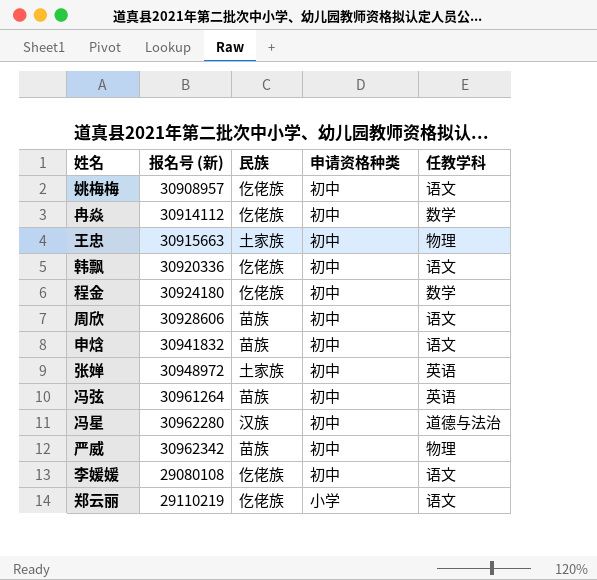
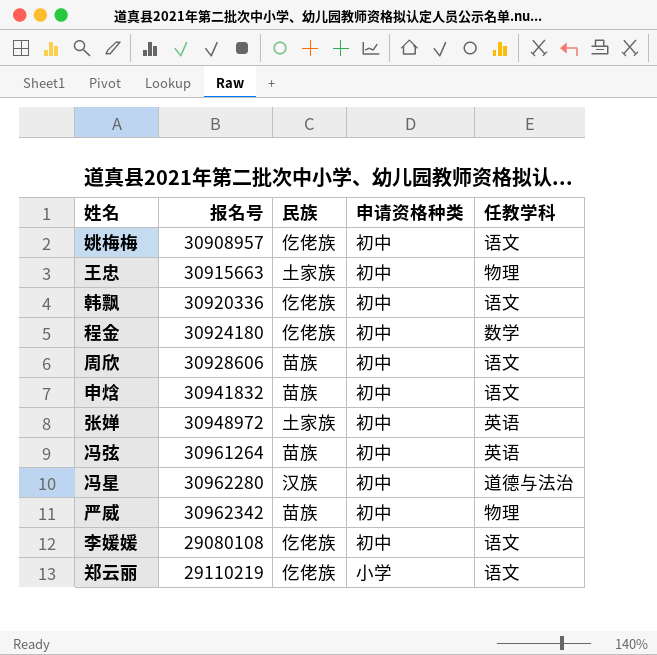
column name: 报名号 (新) -> 报名号
row 冉焱: 30914112 | 仡佬族 | 初中 | 数学 -> none

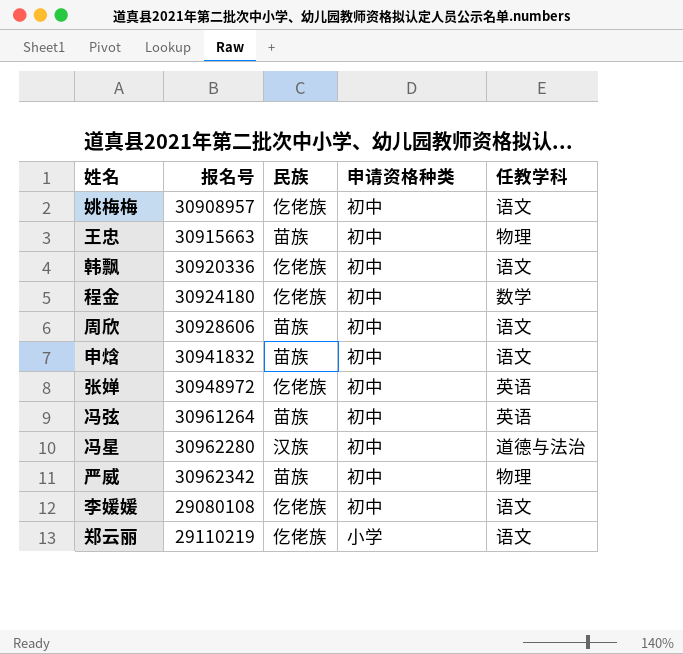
王忠 | 民族: 土家族 -> 苗族
张婵 | 民族: 土家族 -> 仡佬族

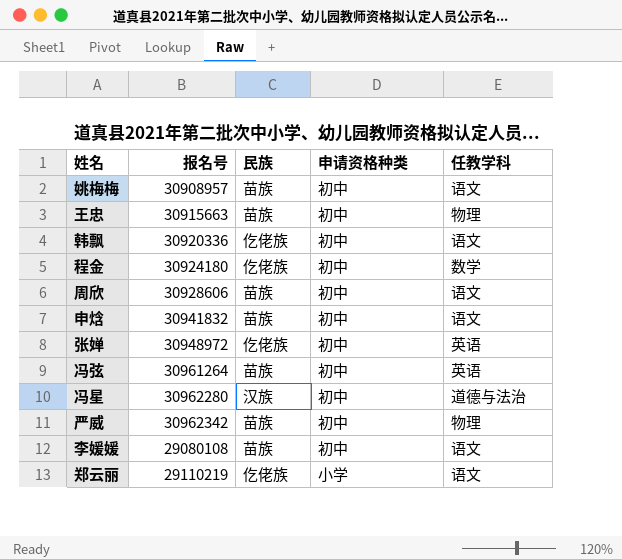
姚梅梅 | 民族: 仡佬族 -> 苗族
李媛媛 | 民族: 仡佬族 -> 苗族

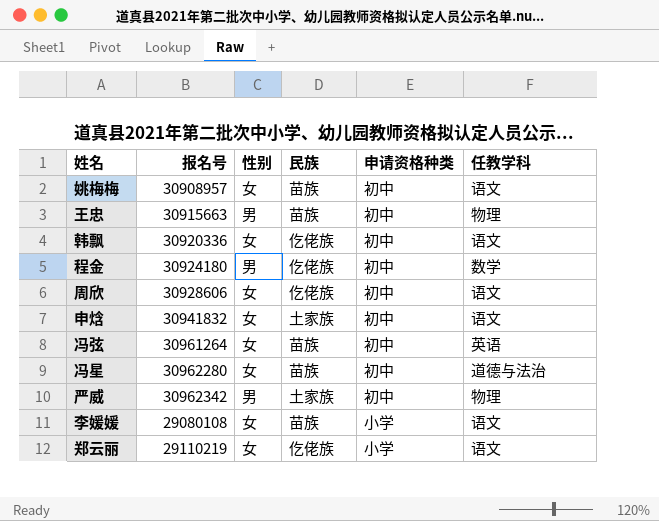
column 性别 | position: none -> 3
row 张婵: 30948972 | 仡佬族 | 初中 | 英语 -> none
周欣 | 民族: 苗族 -> 仡佬族
申焓 | 民族: 苗族 -> 土家族
冯星 | 民族: 汉族 -> 苗族
严威 | 民族: 苗族 -> 土家族
李媛媛 | 申请资格种类: 初中 -> 小学

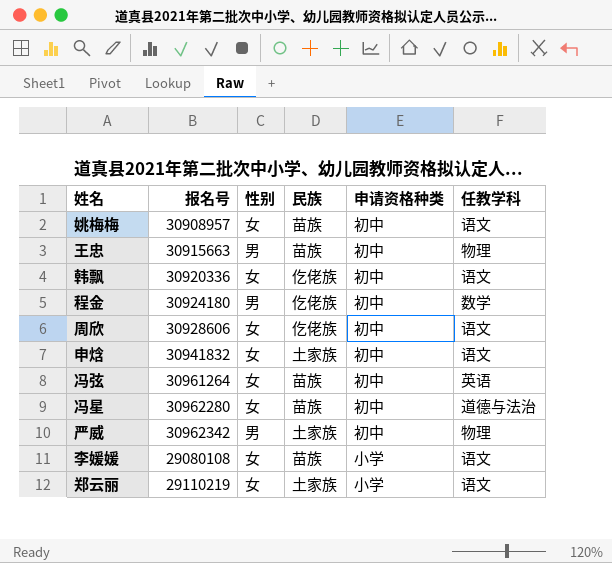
郑云丽 | 民族: 仡佬族 -> 土家族

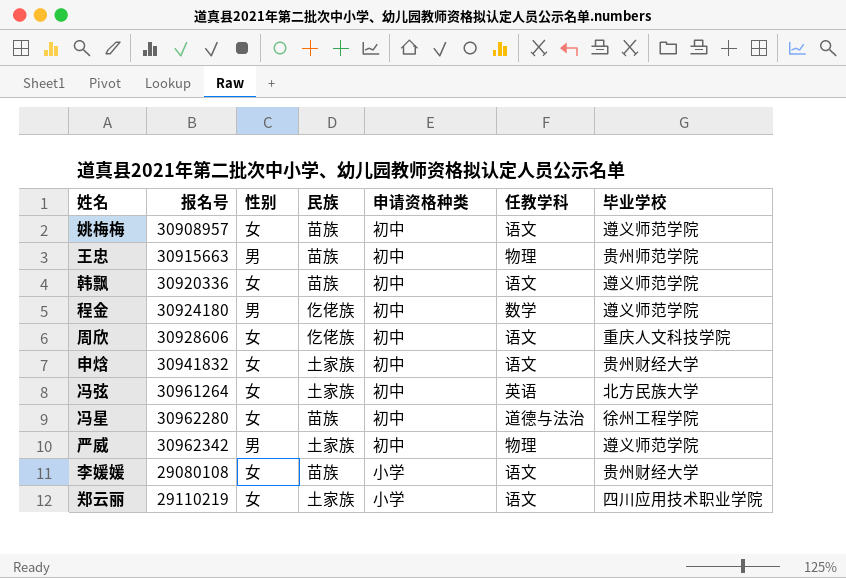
column 毕业学校 | position: none -> 7
韩飘 | 民族: 仡佬族 -> 苗族
冯弦 | 民族: 苗族 -> 土家族

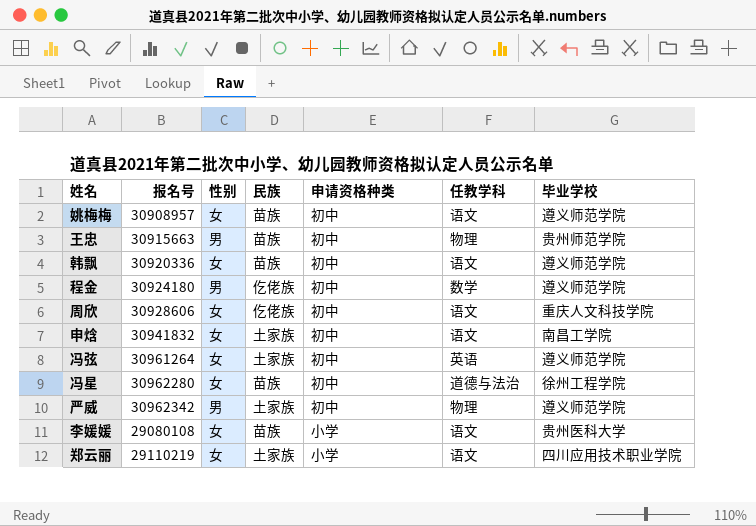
申焓 | 毕业学校: 贵州财经大学 -> 南昌工学院
冯弦 | 毕业学校: 北方民族大学 -> 遵义师范学院
李媛媛 | 毕业学校: 贵州财经大学 -> 贵州医科大学

